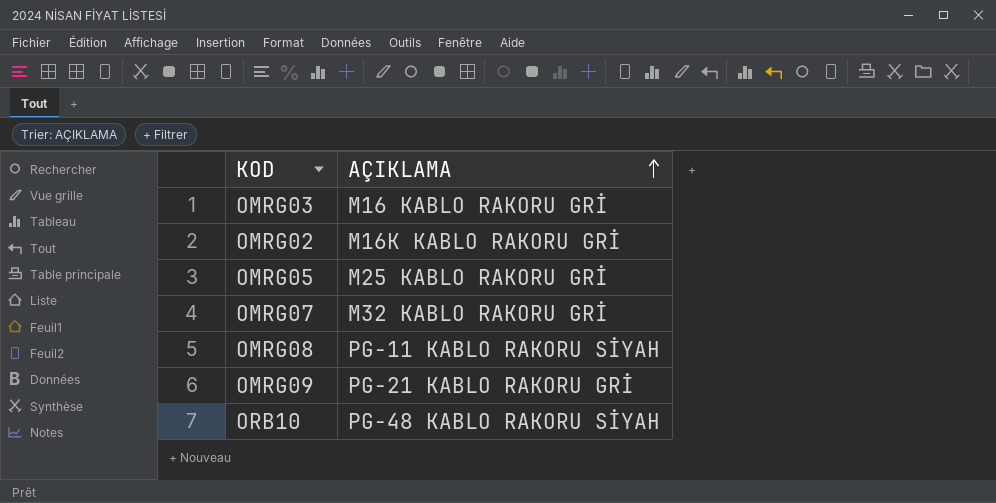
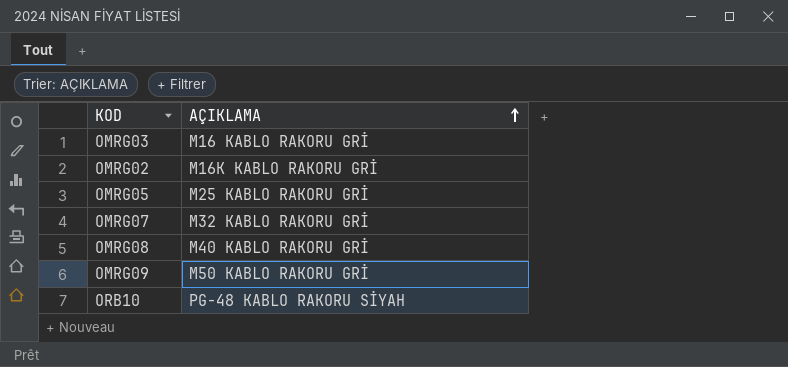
OMRG08 | AÇIKLAMA: PG-11 KABLO RAKORU SİYAH -> M40 KABLO RAKORU GRİ
OMRG09 | AÇIKLAMA: PG-21 KABLO RAKORU GRİ -> M50 KABLO RAKORU GRİ

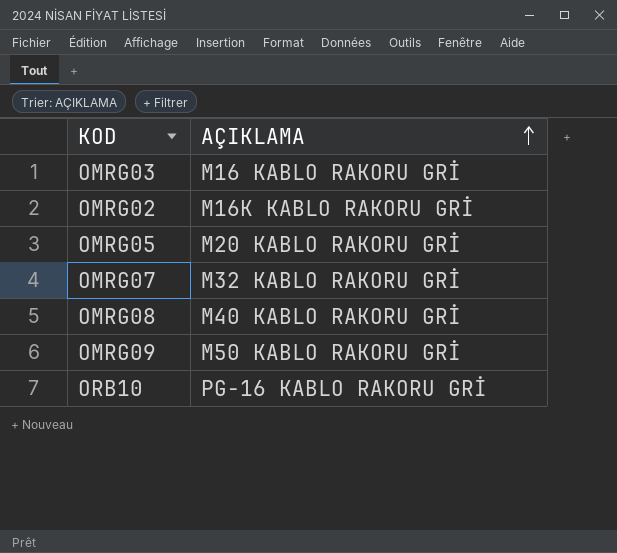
OMRG05 | AÇIKLAMA: M25 KABLO RAKORU GRİ -> M20 KABLO RAKORU GRİ
ORB10 | AÇIKLAMA: PG-48 KABLO RAKORU SİYAH -> PG-16 KABLO RAKORU GRİ

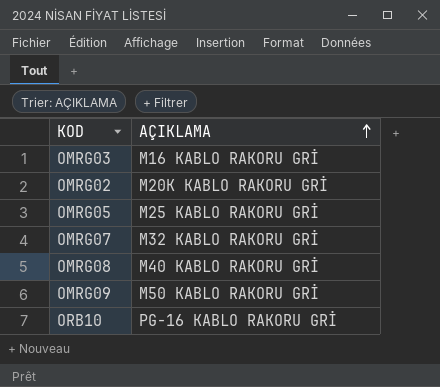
OMRG02 | AÇIKLAMA: M16K KABLO RAKORU GRİ -> M20K KABLO RAKORU GRİ
OMRG05 | AÇIKLAMA: M20 KABLO RAKORU GRİ -> M25 KABLO RAKORU GRİ

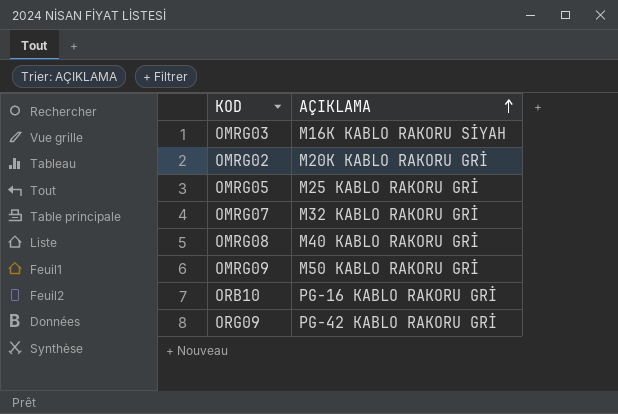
OMRG03 | AÇIKLAMA: M16 KABLO RAKORU GRİ -> M16K KABLO RAKORU SİYAH
row ORG09: none -> PG-42 KABLO RAKORU GRİ

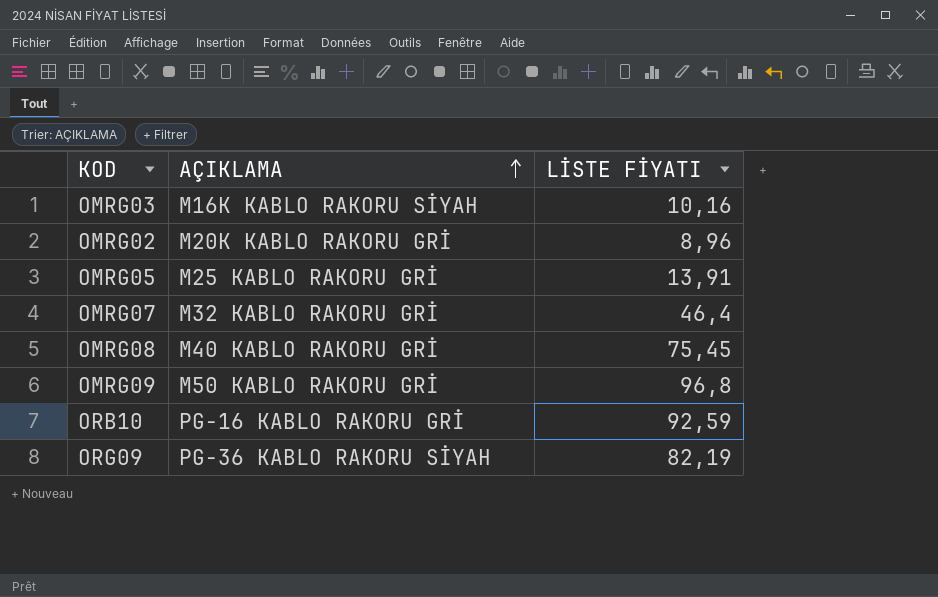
column LİSTE FİYATI | position: none -> 3
ORG09 | AÇIKLAMA: PG-42 KABLO RAKORU GRİ -> PG-36 KABLO RAKORU SİYAH

